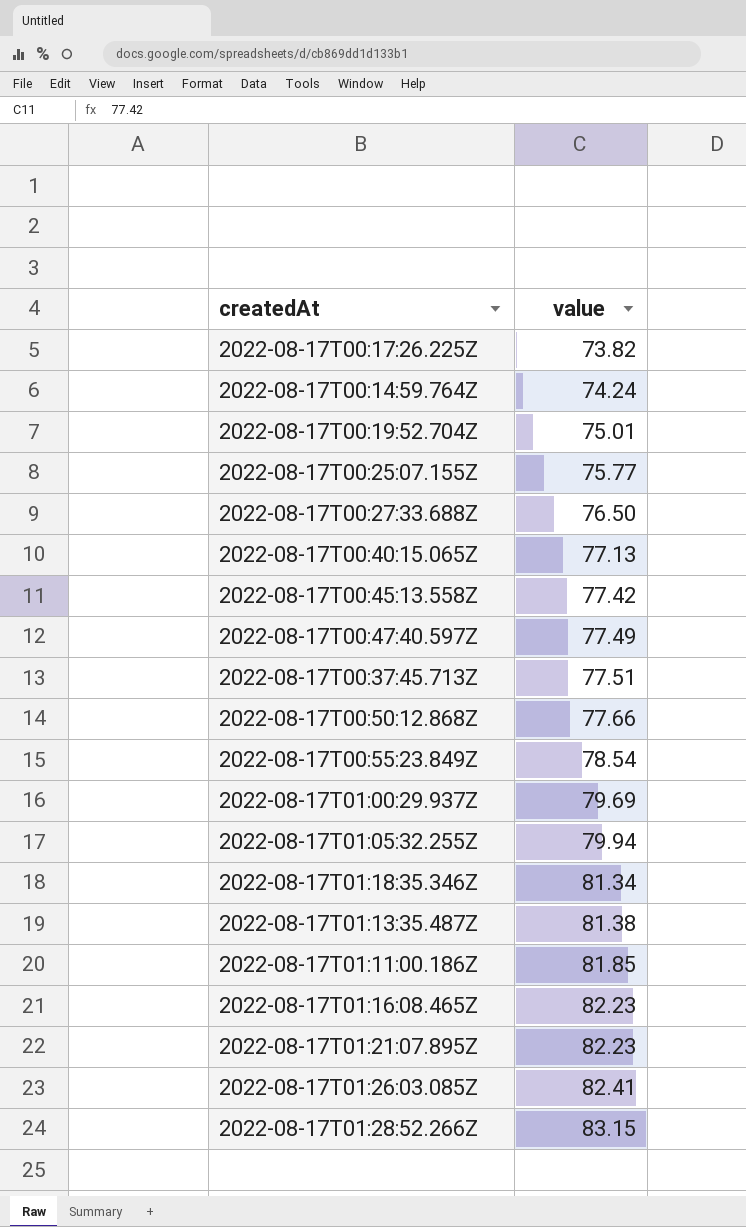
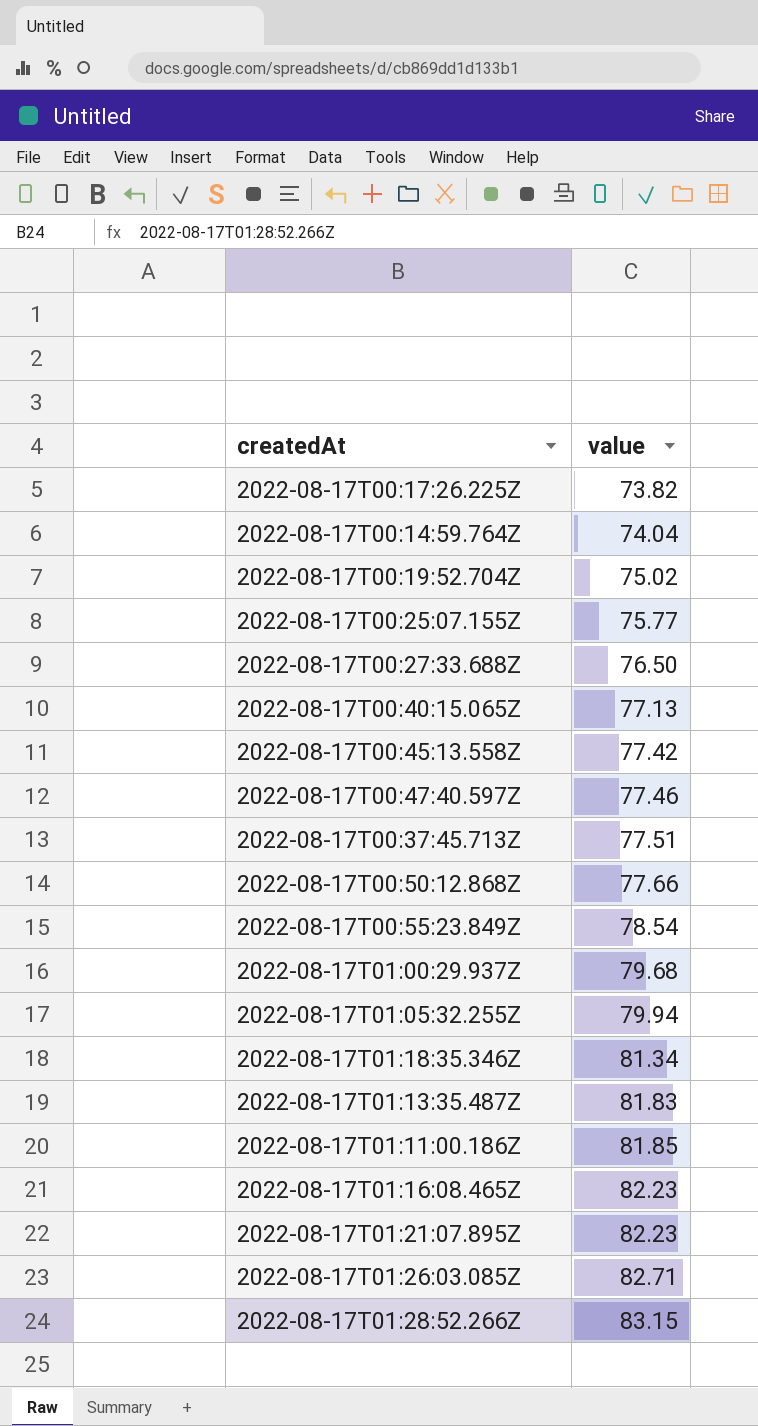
2022-08-17T00:14:59.764Z | value: 74.24 -> 74.04
2022-08-17T00:19:52.704Z | value: 75.01 -> 75.02
2022-08-17T00:47:40.597Z | value: 77.49 -> 77.46
2022-08-17T01:00:29.937Z | value: 79.69 -> 79.68
2022-08-17T01:13:35.487Z | value: 81.38 -> 81.83
2022-08-17T01:26:03.085Z | value: 82.41 -> 82.71

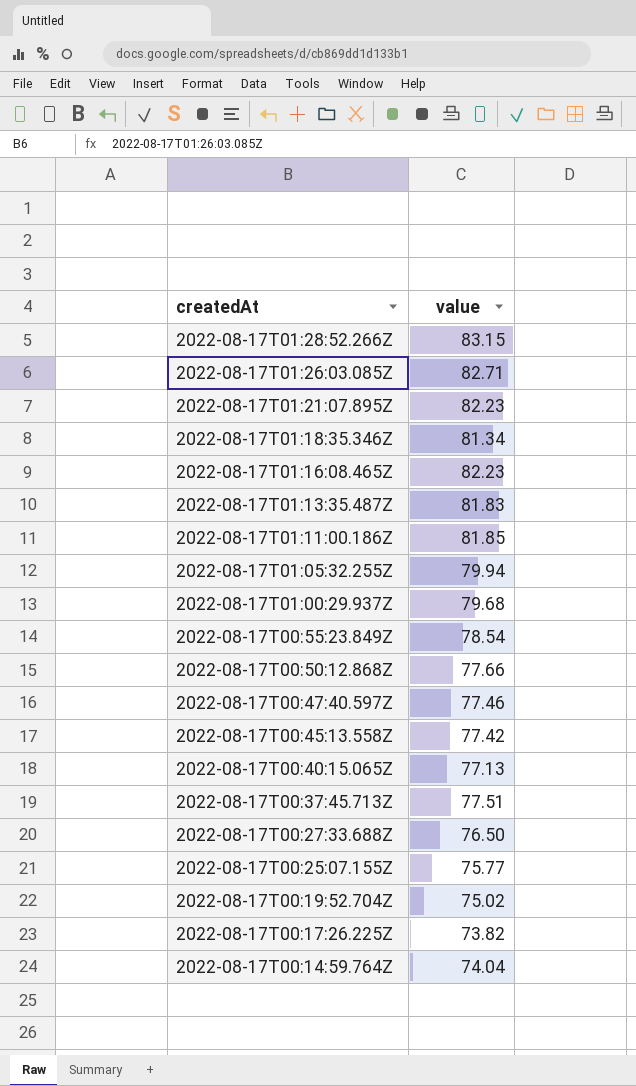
row order: value ascending -> createdAt descending

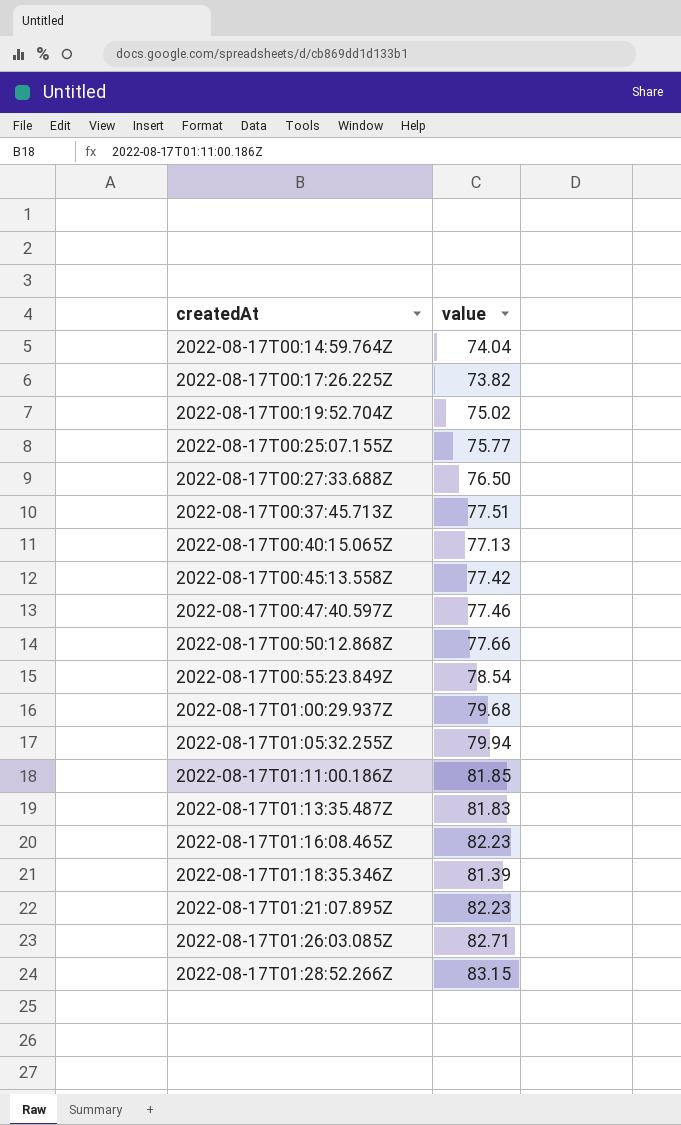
row order: createdAt descending -> createdAt ascending
2022-08-17T01:18:35.346Z | value: 81.34 -> 81.39

